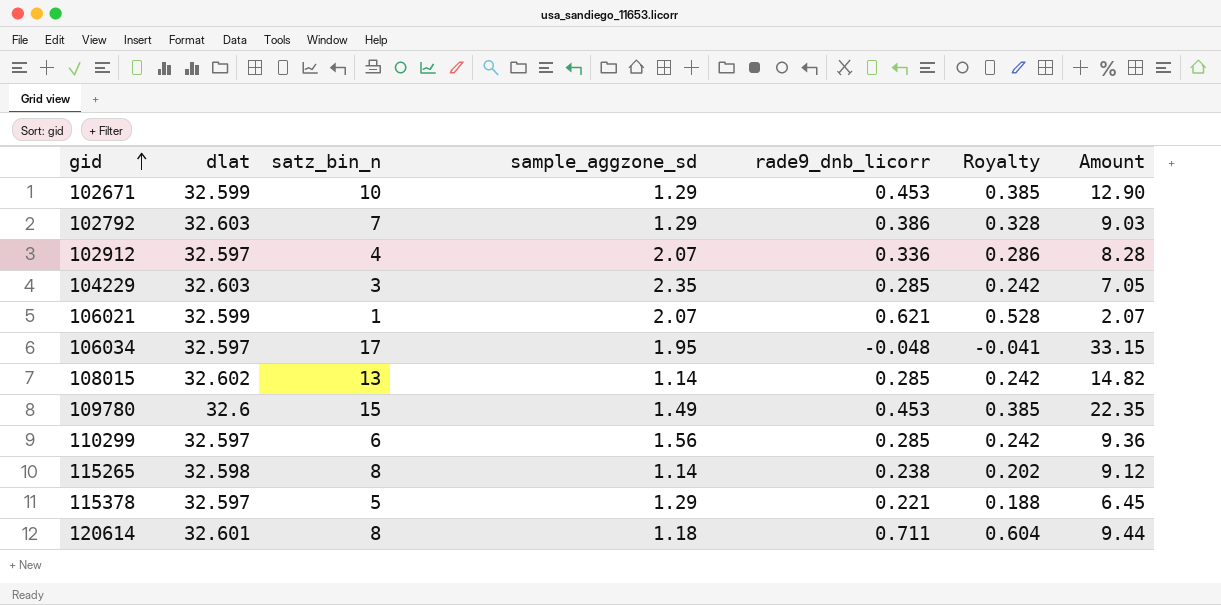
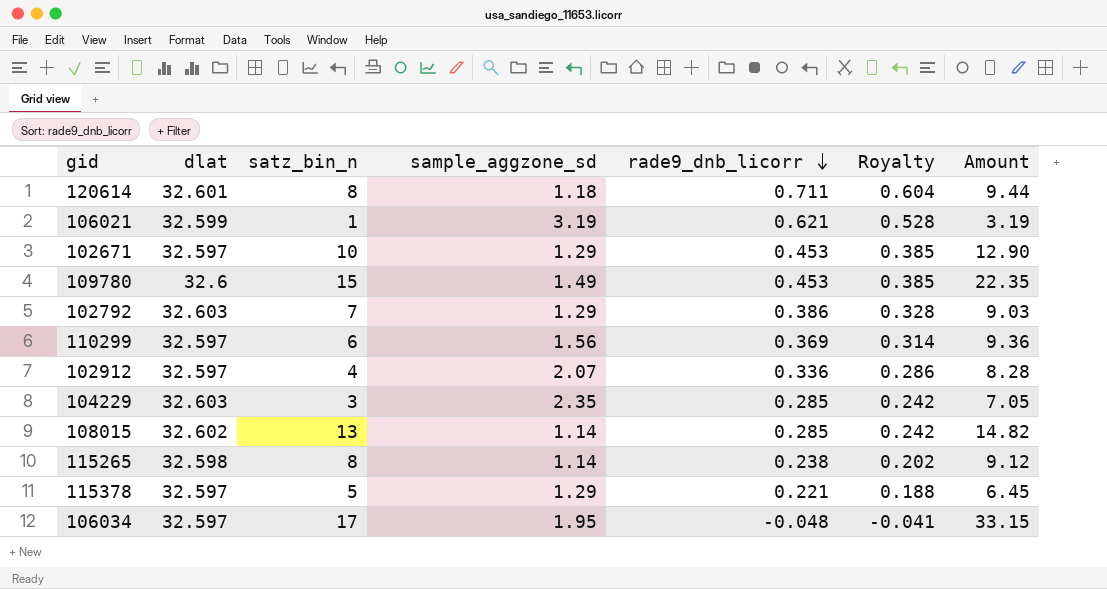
row order: gid ascending -> rade9_dnb_licorr descending
106021 | sample_aggzone_sd: 2.07 -> 3.19
106021 | Amount: 2.07 -> 3.19
102671 | dlat: 32.599 -> 32.597
110299 | rade9_dnb_licorr: 0.285 -> 0.369
110299 | Royalty: 0.242 -> 0.314

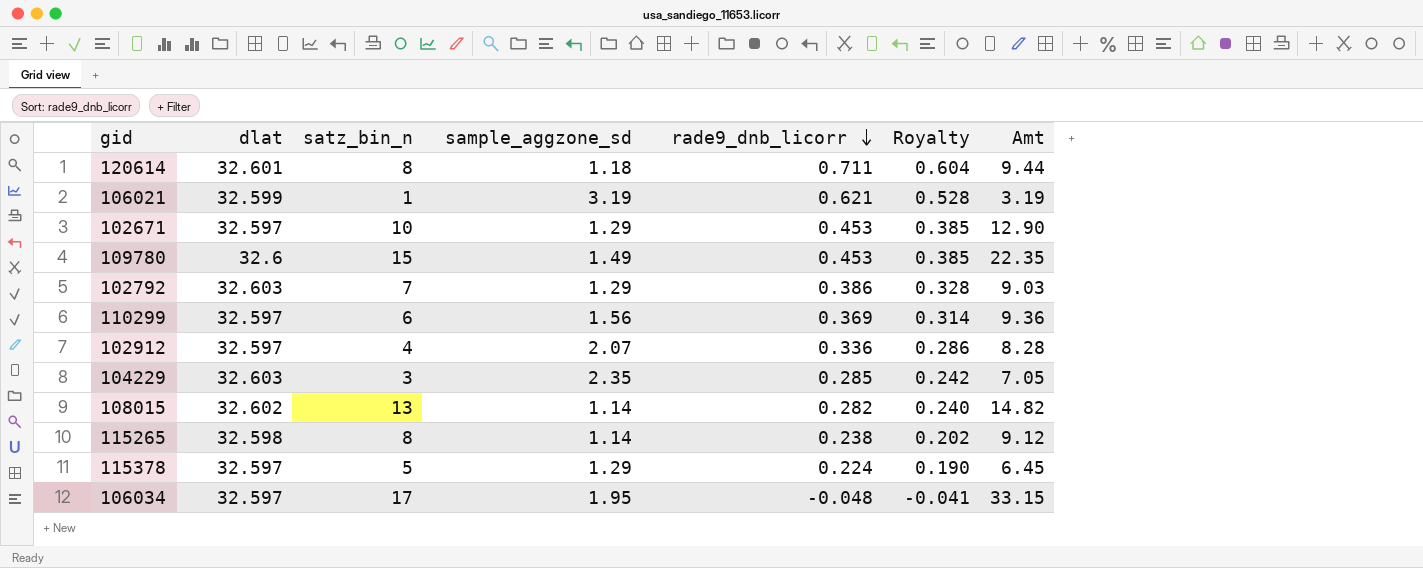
column name: Amount -> Amt
108015 | rade9_dnb_licorr: 0.285 -> 0.282
108015 | Royalty: 0.242 -> 0.240
115378 | rade9_dnb_licorr: 0.221 -> 0.224
115378 | Royalty: 0.188 -> 0.190

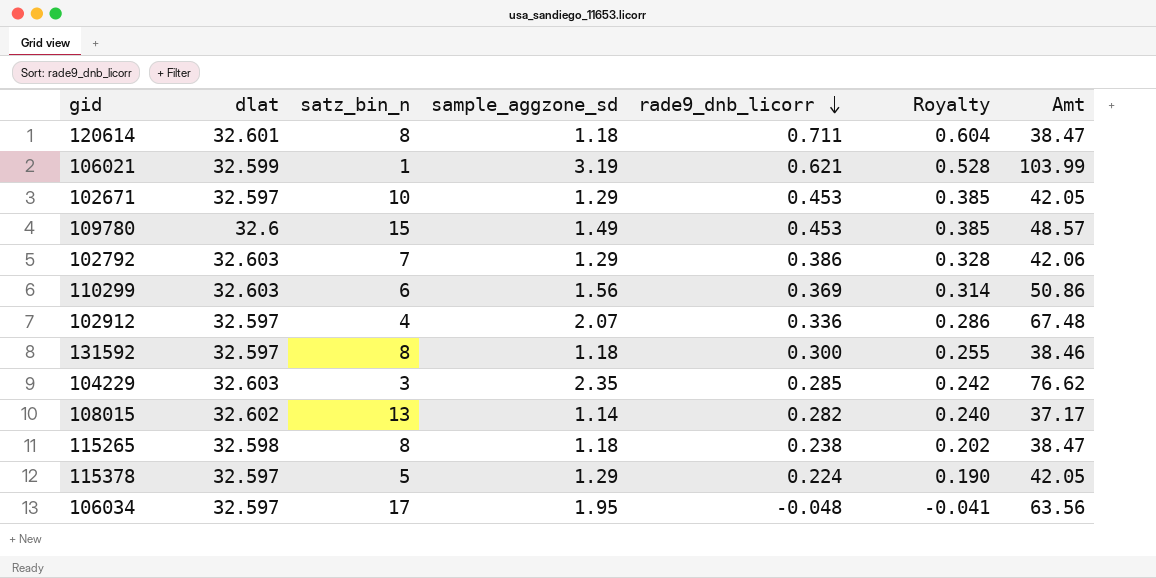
column Amt | formula: [satz_bin_n] * [sample_aggzone_sd] -> [dlat] * [sample_aggzone_sd]
110299 | dlat: 32.597 -> 32.603
row 131592: none -> 32.597 | 8 | 1.18 | 0.300 | 0.255 | 38.46
115265 | sample_aggzone_sd: 1.14 -> 1.18

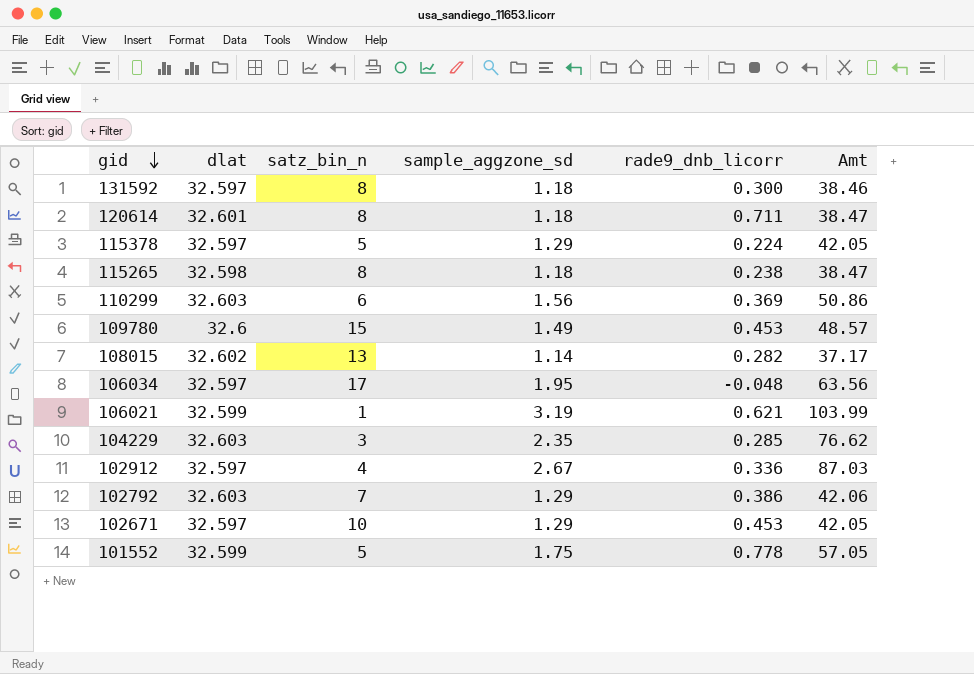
row order: rade9_dnb_licorr descending -> gid descending
column Royalty | formula: [rade9_dnb_licorr] * 0.85 -> none
102912 | sample_aggzone_sd: 2.07 -> 2.67
102912 | Amt: 67.48 -> 87.03
row 101552: none -> 32.599 | 5 | 1.75 | 0.778 | 57.05

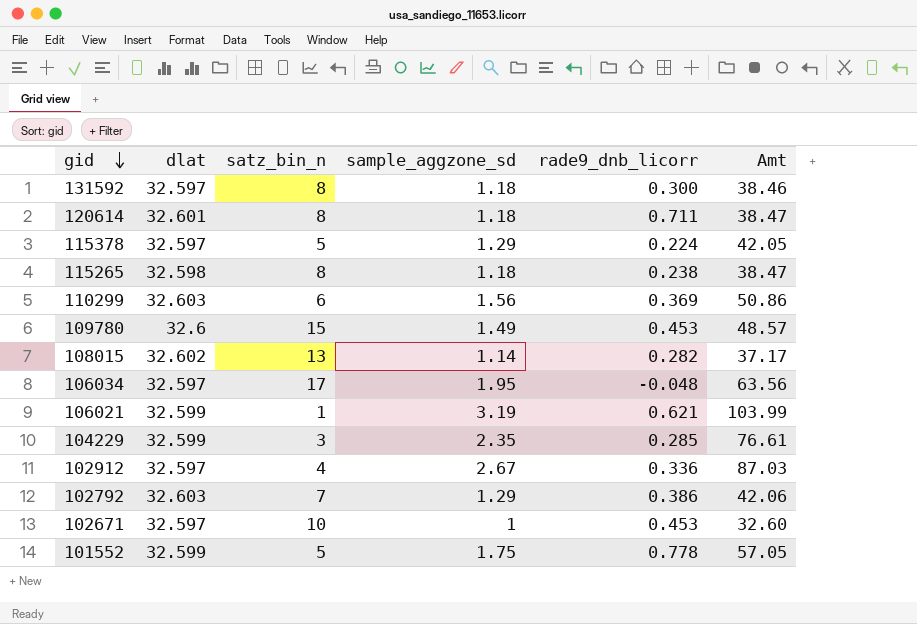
104229 | dlat: 32.603 -> 32.599
104229 | Amt: 76.62 -> 76.61
102671 | sample_aggzone_sd: 1.29 -> 1
102671 | Amt: 42.05 -> 32.60

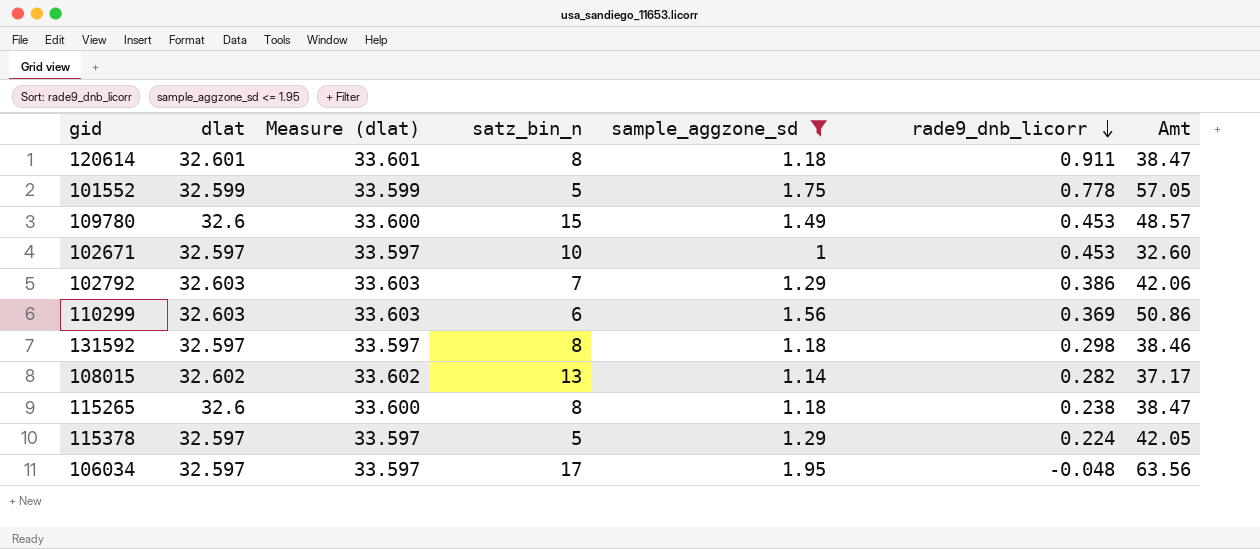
filter: none -> sample_aggzone_sd <= 1.95
row order: gid descending -> rade9_dnb_licorr descending
column Measure (dlat) | formula: none -> [dlat] + 1
120614 | rade9_dnb_licorr: 0.711 -> 0.911
131592 | rade9_dnb_licorr: 0.300 -> 0.298
115265 | dlat: 32.598 -> 32.6

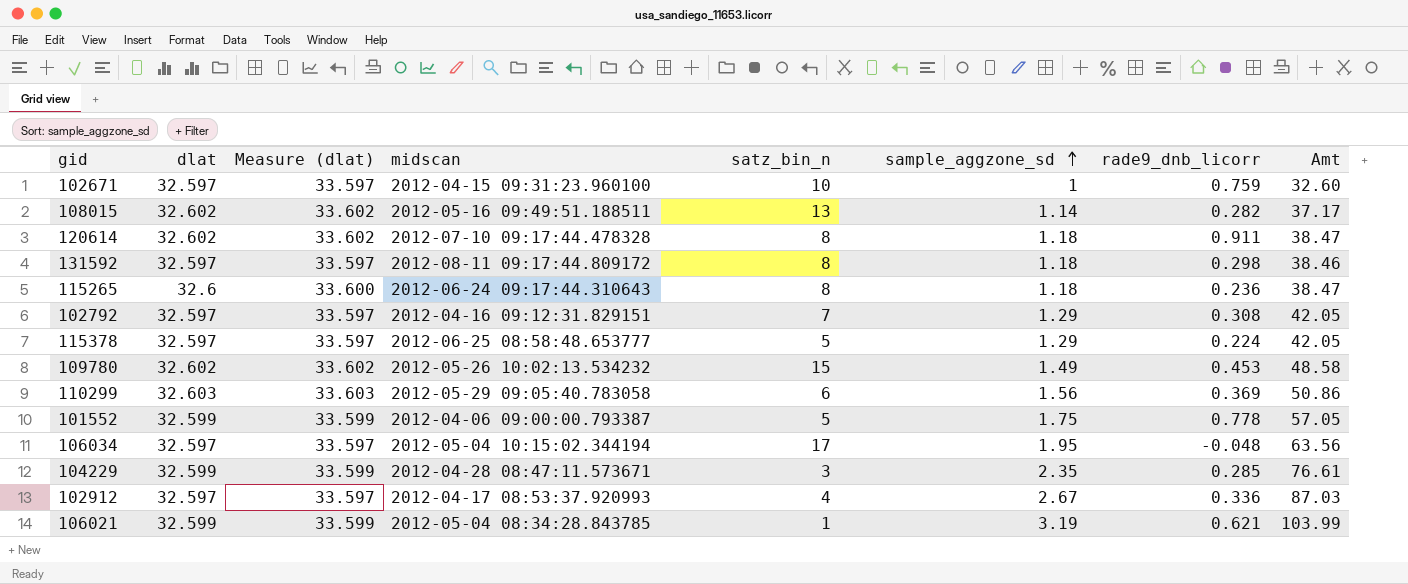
filter: sample_aggzone_sd <= 1.95 -> none
row order: rade9_dnb_licorr descending -> sample_aggzone_sd ascending
column midscan | position: none -> 4
102671 | rade9_dnb_licorr: 0.453 -> 0.759
120614 | dlat: 32.601 -> 32.602
120614 | Measure (dlat): 33.601 -> 33.602
115265 | rade9_dnb_licorr: 0.238 -> 0.236
102792 | dlat: 32.603 -> 32.597
102792 | Measure (dlat): 33.603 -> 33.597
102792 | rade9_dnb_licorr: 0.386 -> 0.308
102792 | Amt: 42.06 -> 42.05
109780 | dlat: 32.6 -> 32.602
109780 | Measure (dlat): 33.600 -> 33.602
109780 | Amt: 48.57 -> 48.58

